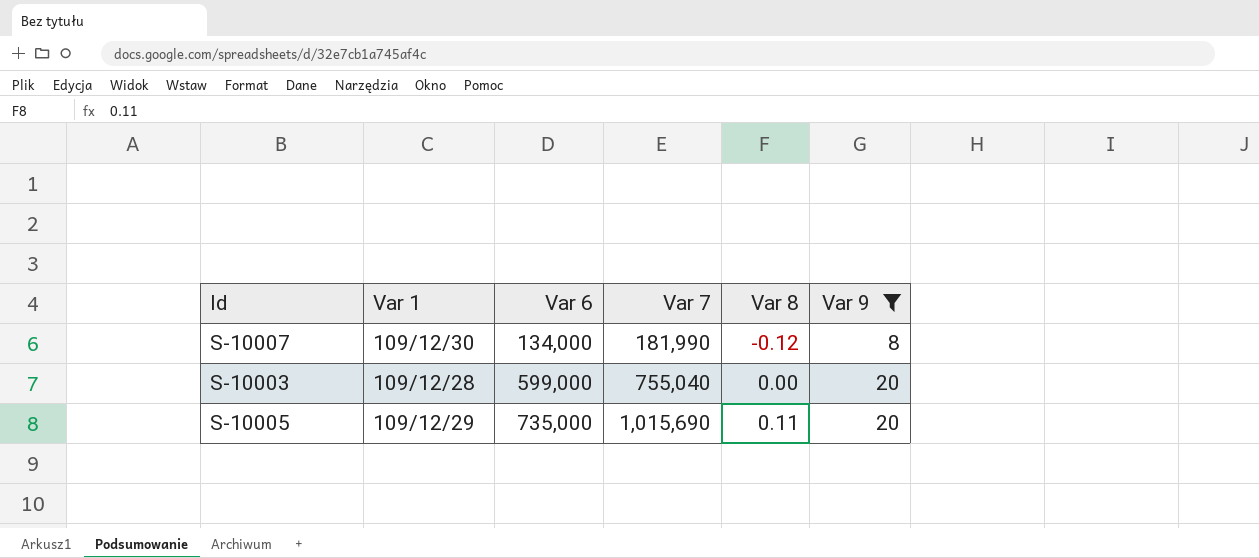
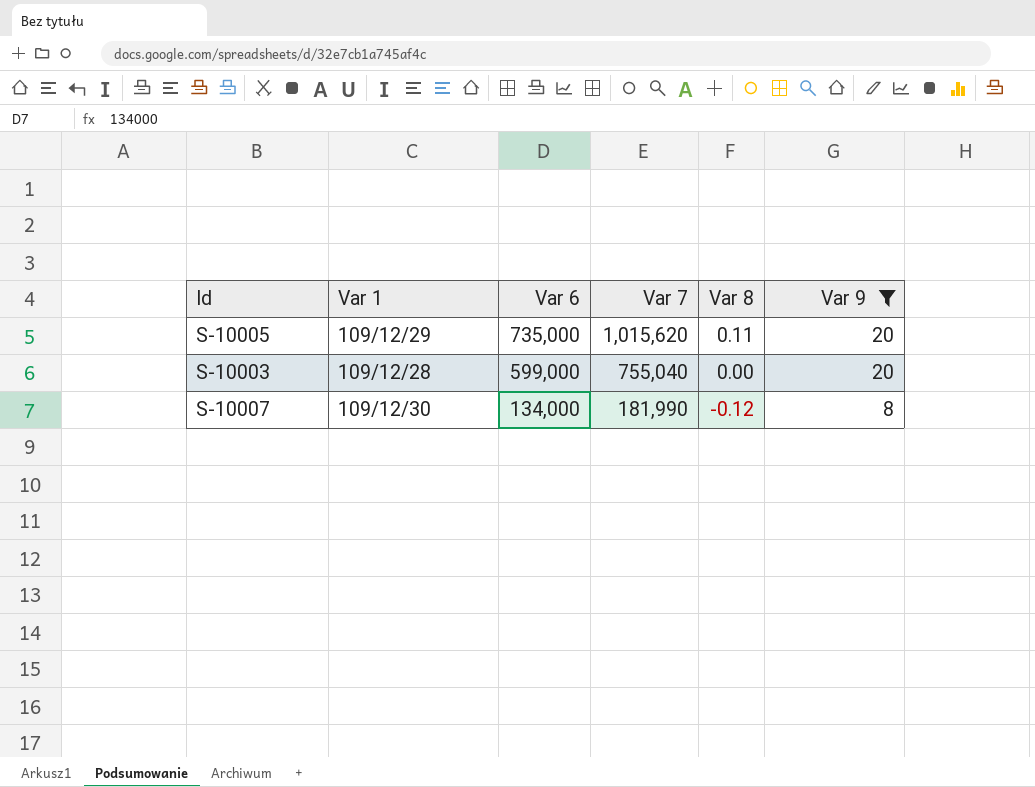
row order: Var 6 ascending -> Var 6 descending
S-10005 | Var 7: 1,015,690 -> 1,015,620

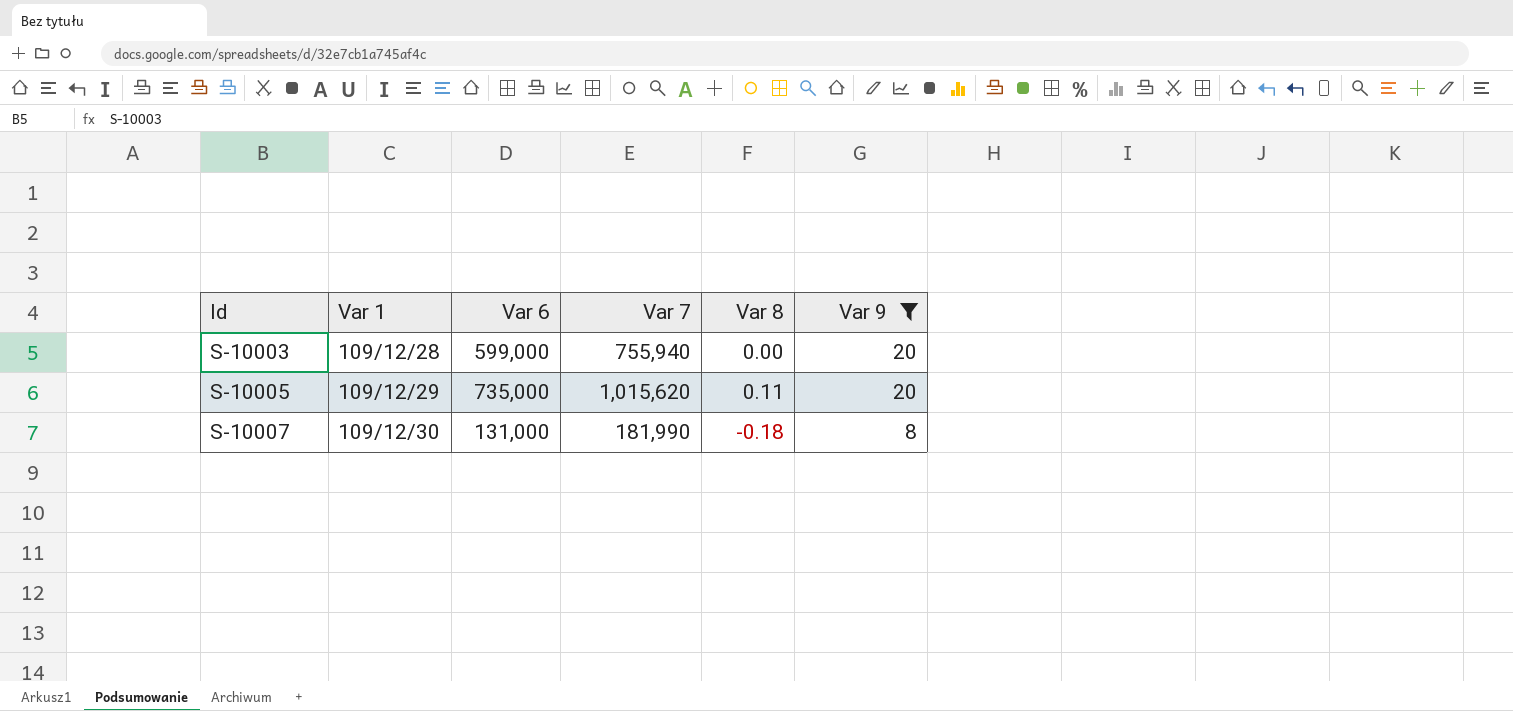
row order: Var 6 descending -> Id ascending
S-10003 | Var 7: 755,040 -> 755,940
S-10007 | Var 6: 134,000 -> 131,000
S-10007 | Var 8: -0.12 -> -0.18

